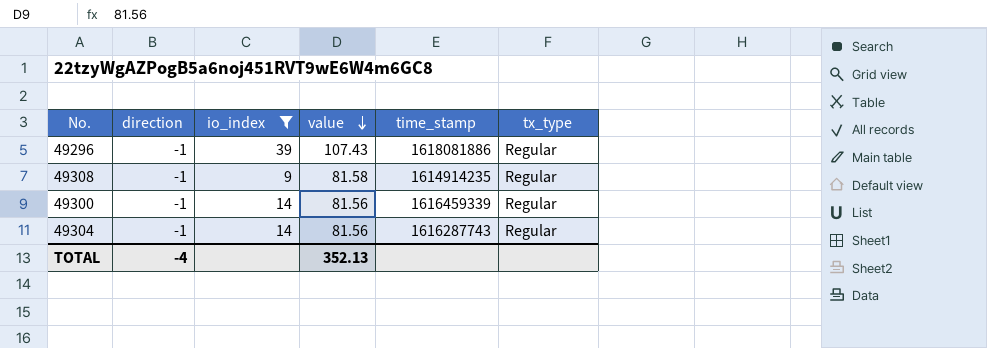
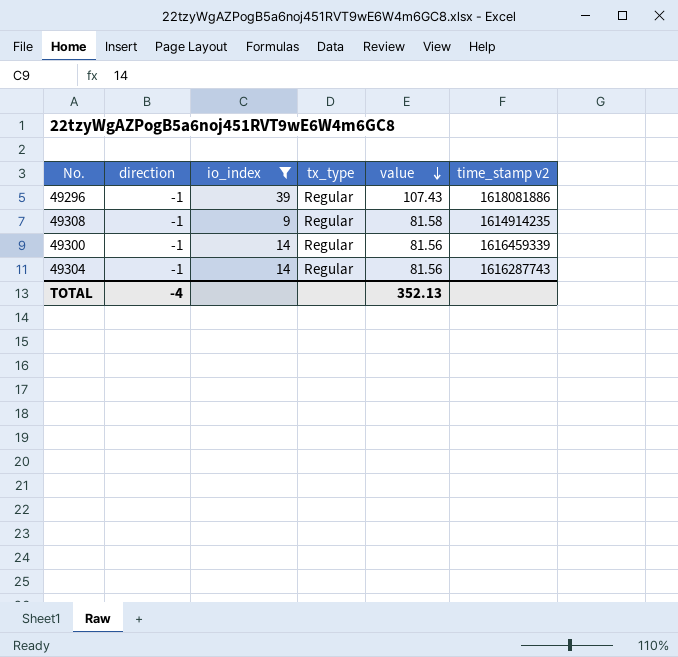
column tx_type | position: 6 -> 4
column name: time_stamp -> time_stamp v2

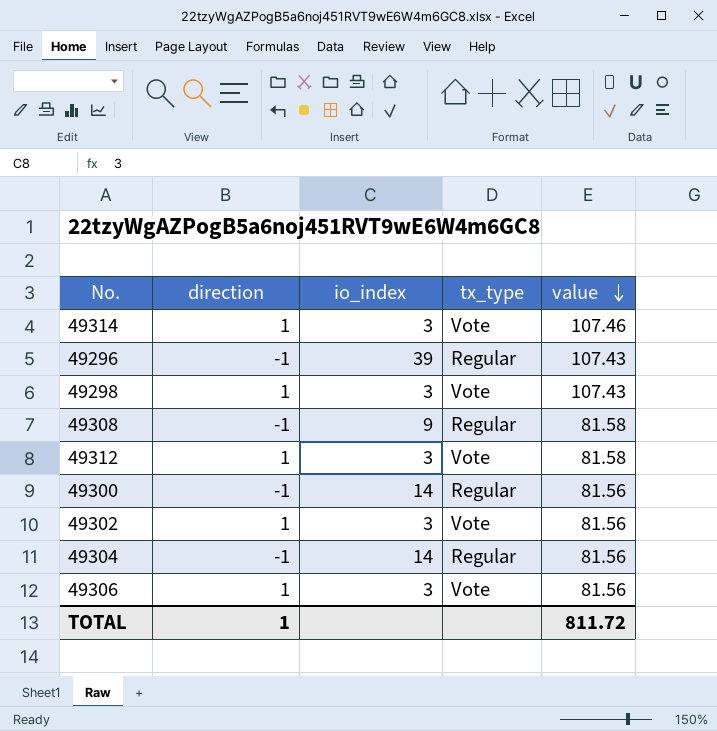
filter: io_index != 3 -> none
column time_stamp v2 | position: 6 -> none
TOTAL | direction: -4 -> 1
TOTAL | value: 352.13 -> 811.72

